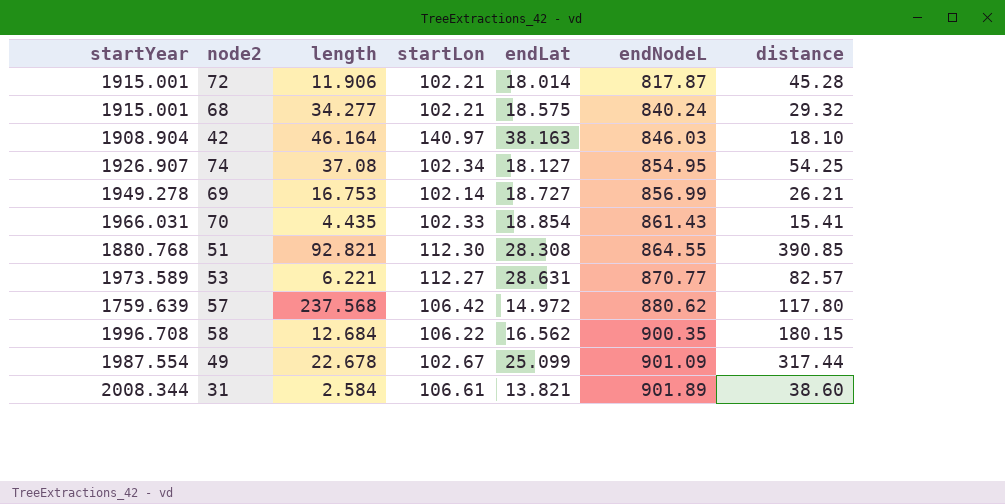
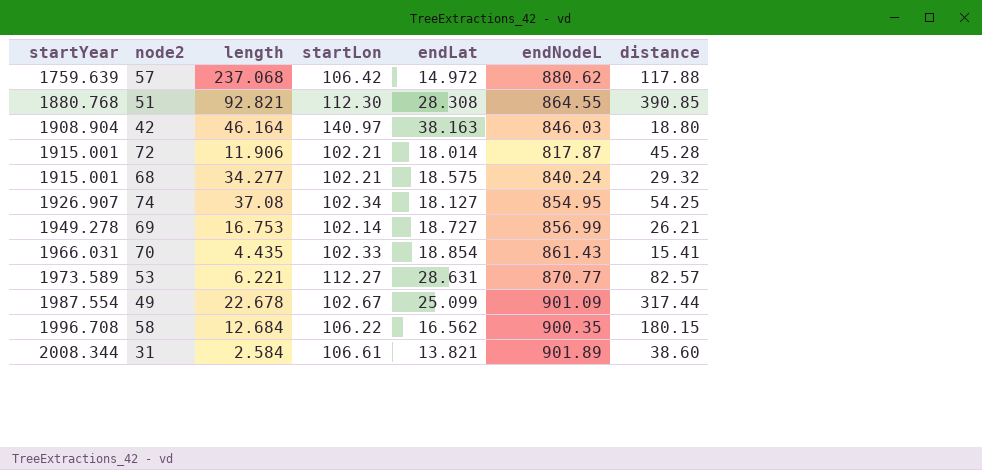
row order: endNodeL ascending -> startYear ascending
57 | length: 237.568 -> 237.068
57 | distance: 117.80 -> 117.88
42 | distance: 18.10 -> 18.80

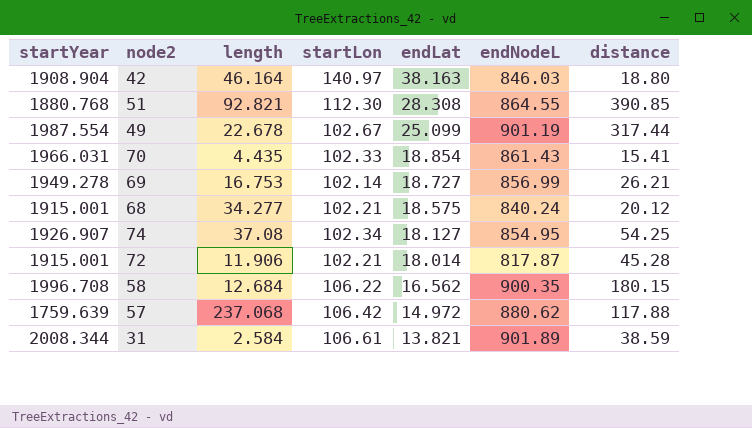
row order: startYear ascending -> endLat descending
row 53: 1973.589 | 6.221 | 112.27 | 28.631 | 870.77 | 82.57 -> none
49 | endNodeL: 901.09 -> 901.19
68 | distance: 29.32 -> 20.12
31 | distance: 38.60 -> 38.59

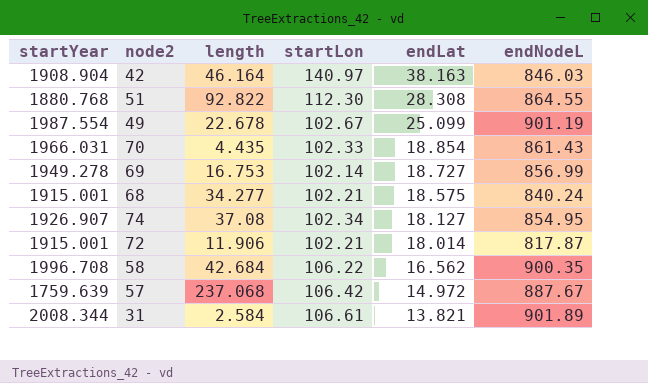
column distance | position: 7 -> none
51 | length: 92.821 -> 92.822
58 | length: 12.684 -> 42.684
57 | endNodeL: 880.62 -> 887.67

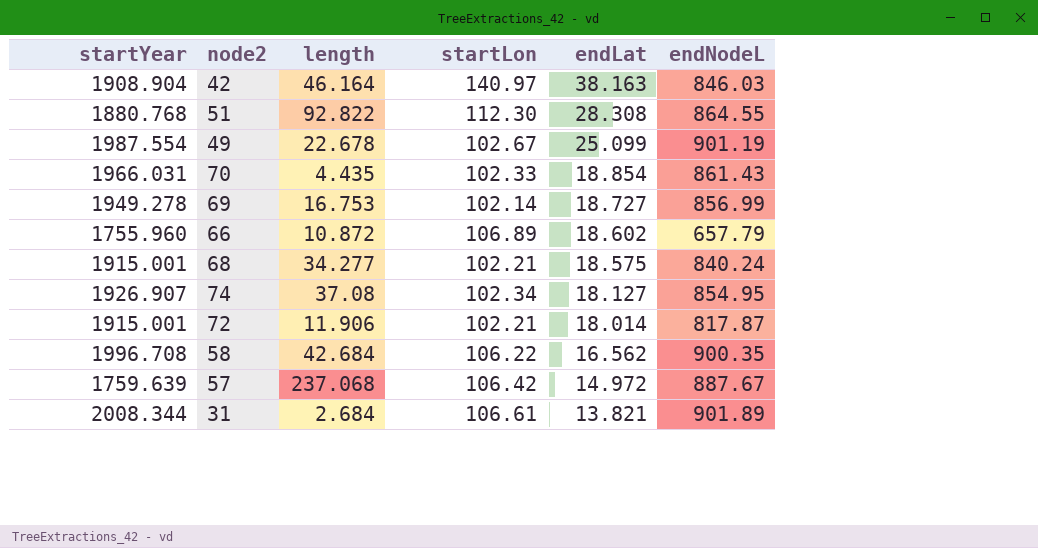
row 66: none -> 1755.960 | 10.872 | 106.89 | 18.602 | 657.79
31 | length: 2.584 -> 2.684

